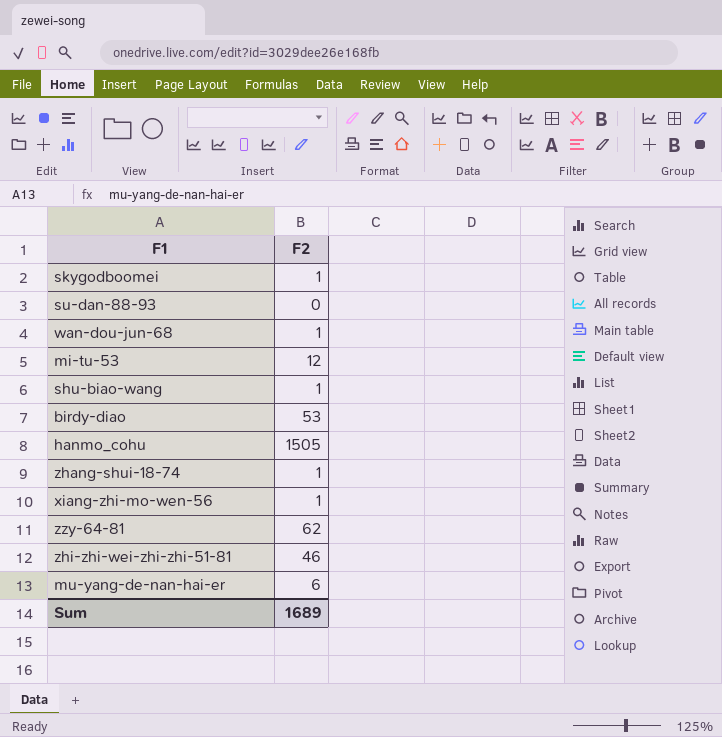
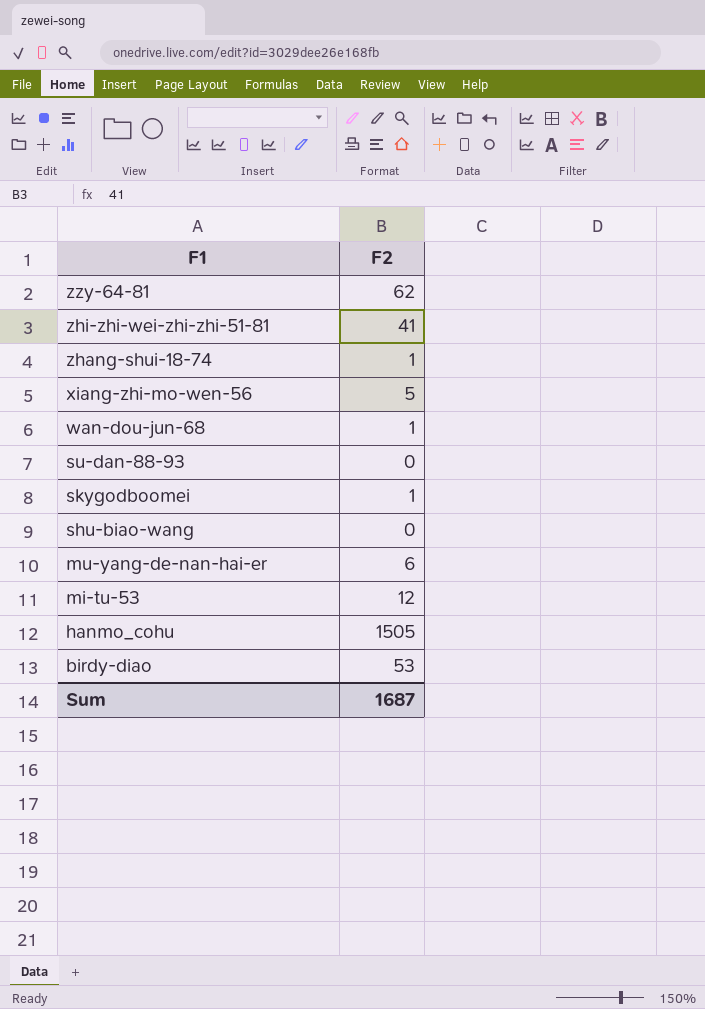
row order: none -> F1 descending
zhi-zhi-wei-zhi-zhi-51-81 | F2: 46 -> 41
xiang-zhi-mo-wen-56 | F2: 1 -> 5
shu-biao-wang | F2: 1 -> 0
Sum | F2: 1689 -> 1687

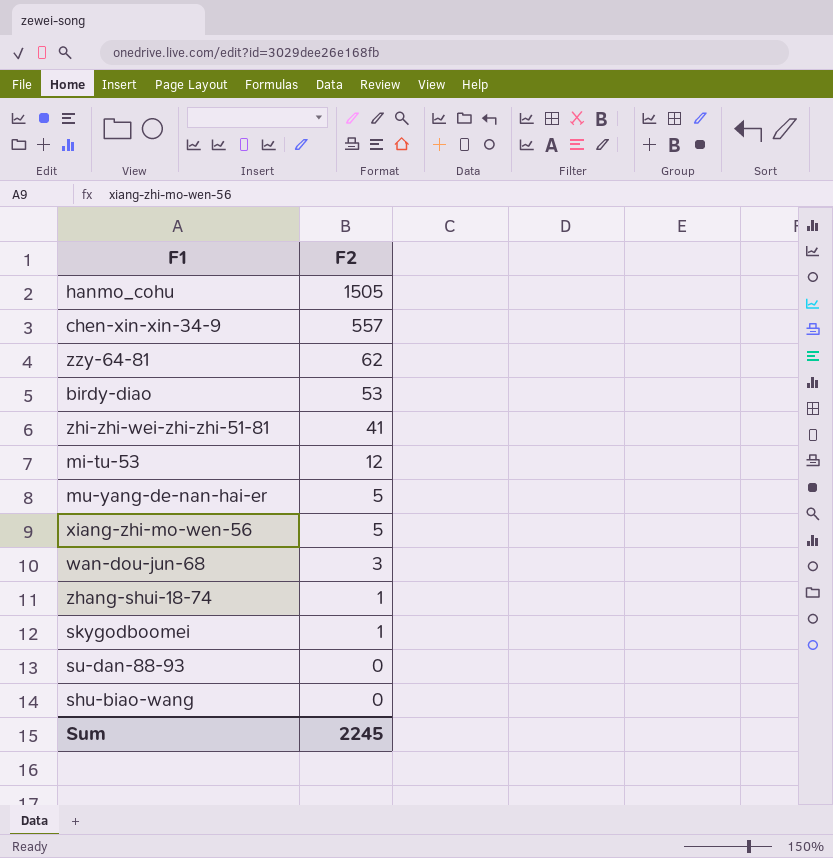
row order: F1 descending -> F2 descending
row chen-xin-xin-34-9: none -> 557
mu-yang-de-nan-hai-er | F2: 6 -> 5
wan-dou-jun-68 | F2: 1 -> 3
Sum | F2: 1687 -> 2245

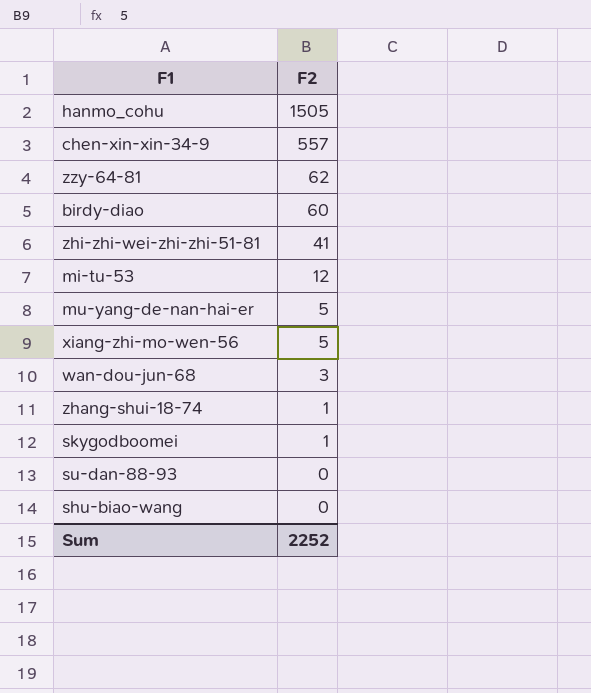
birdy-diao | F2: 53 -> 60
Sum | F2: 2245 -> 2252

